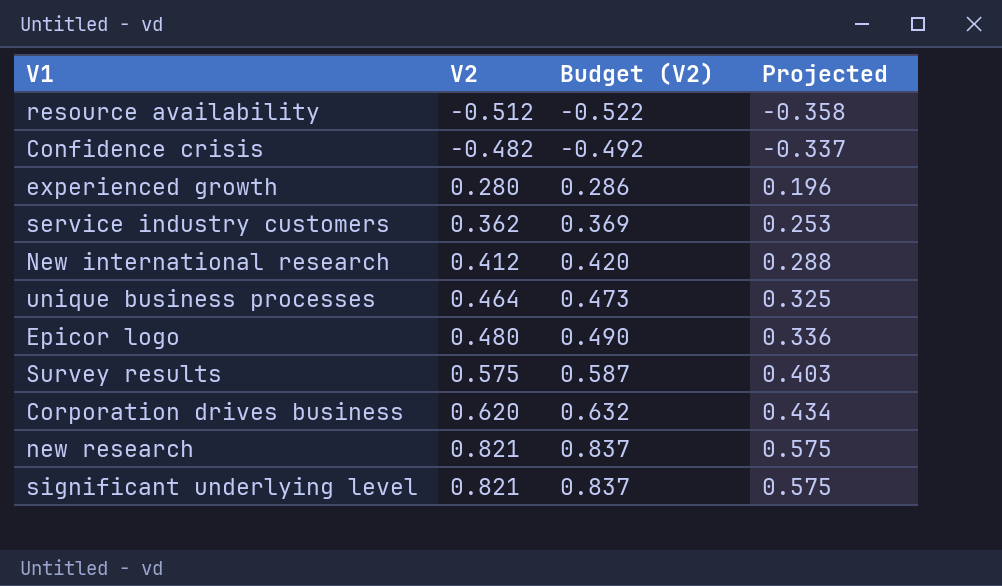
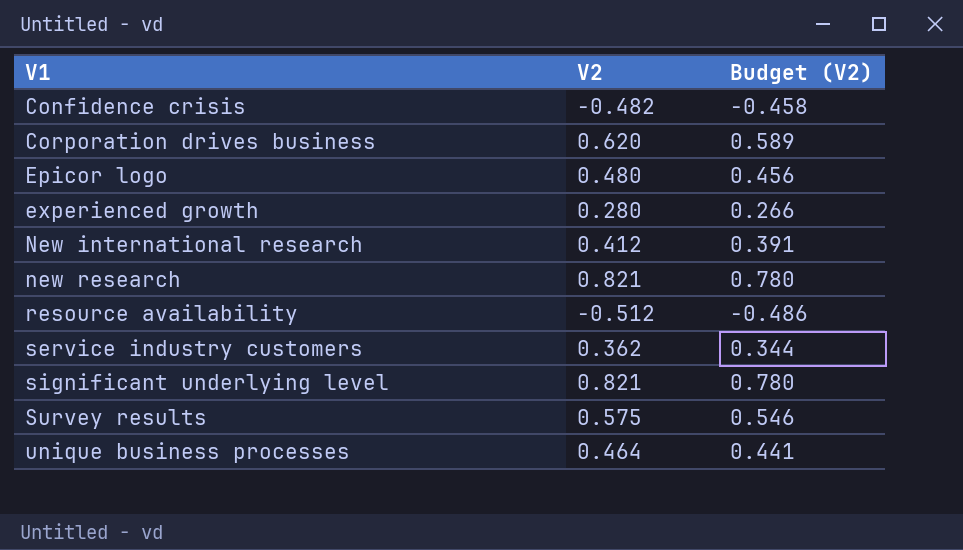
row order: V2 ascending -> V1 ascending
column Projected | formula: [V2] * 0.7 -> none
column Budget (V2) | formula: [V2] * 1.02 -> [V2] * 0.95

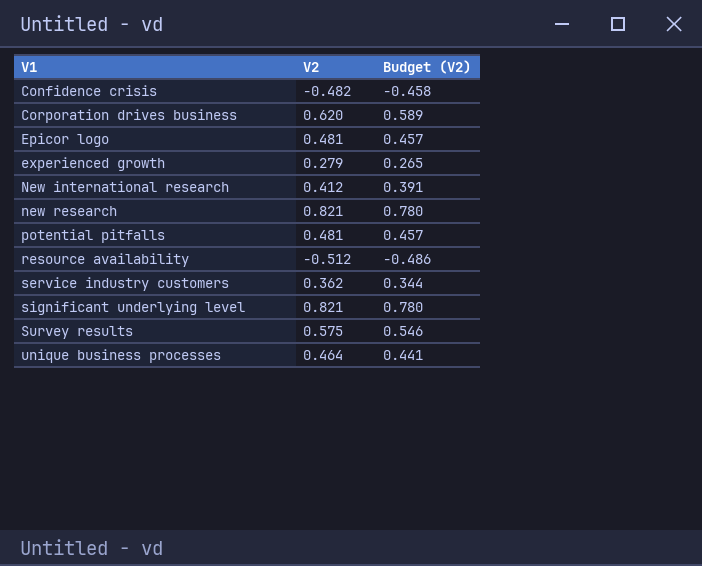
Epicor logo | V2: 0.480 -> 0.481
Epicor logo | Budget (V2): 0.456 -> 0.457
experienced growth | V2: 0.280 -> 0.279
experienced growth | Budget (V2): 0.266 -> 0.265
row potential pitfalls: none -> 0.481 | 0.457

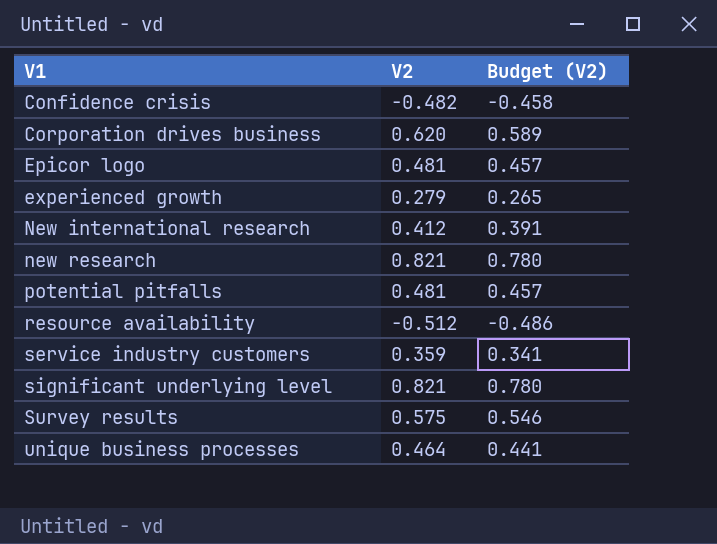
service industry customers | V2: 0.362 -> 0.359
service industry customers | Budget (V2): 0.344 -> 0.341

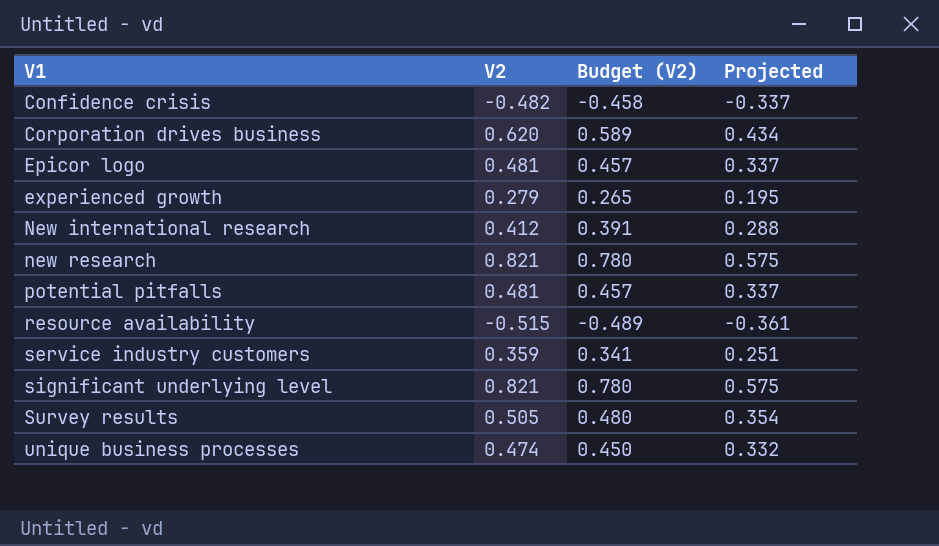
column Projected | formula: none -> [V2] * 0.7
resource availability | V2: -0.512 -> -0.515
resource availability | Budget (V2): -0.486 -> -0.489
Survey results | V2: 0.575 -> 0.505
Survey results | Budget (V2): 0.546 -> 0.480
unique business processes | V2: 0.464 -> 0.474
unique business processes | Budget (V2): 0.441 -> 0.450

